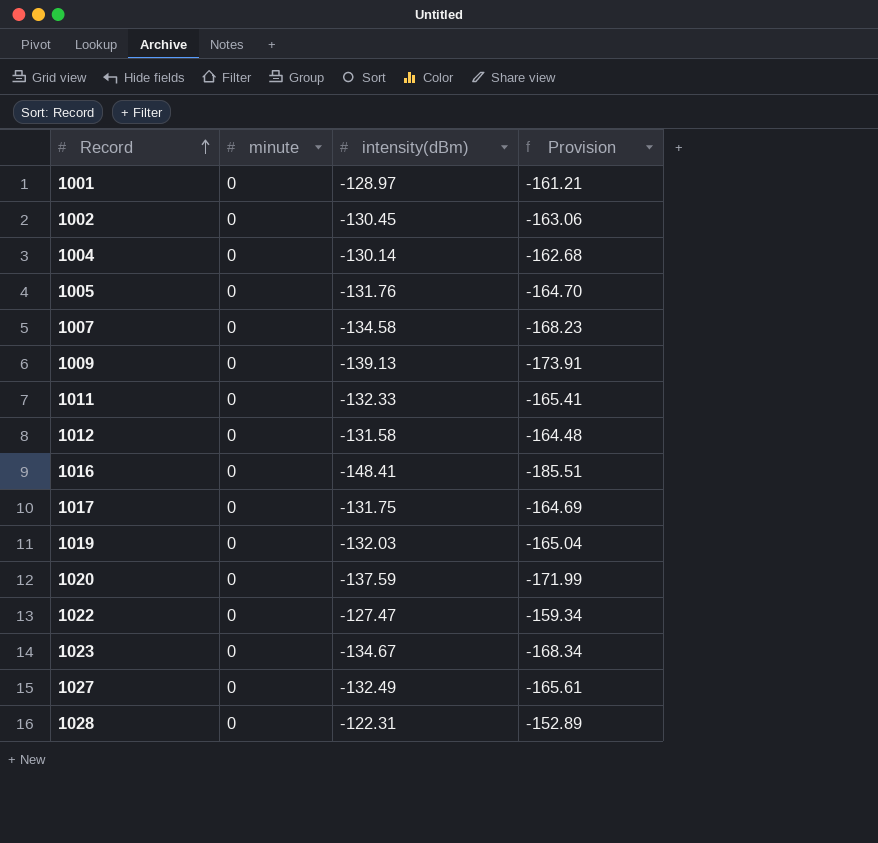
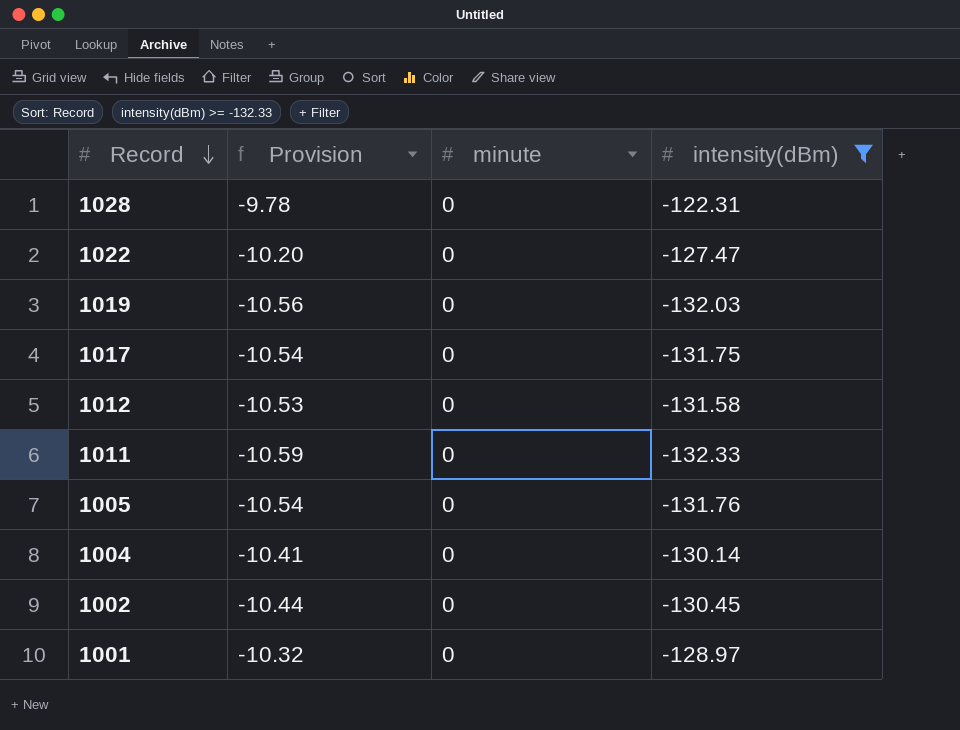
filter: none -> intensity(dBm) >= -132.33
row order: Record ascending -> Record descending
column Provision | formula: [intensity(dBm)] * 1.25 -> [intensity(dBm)] * 0.08
column Provision | position: 4 -> 2

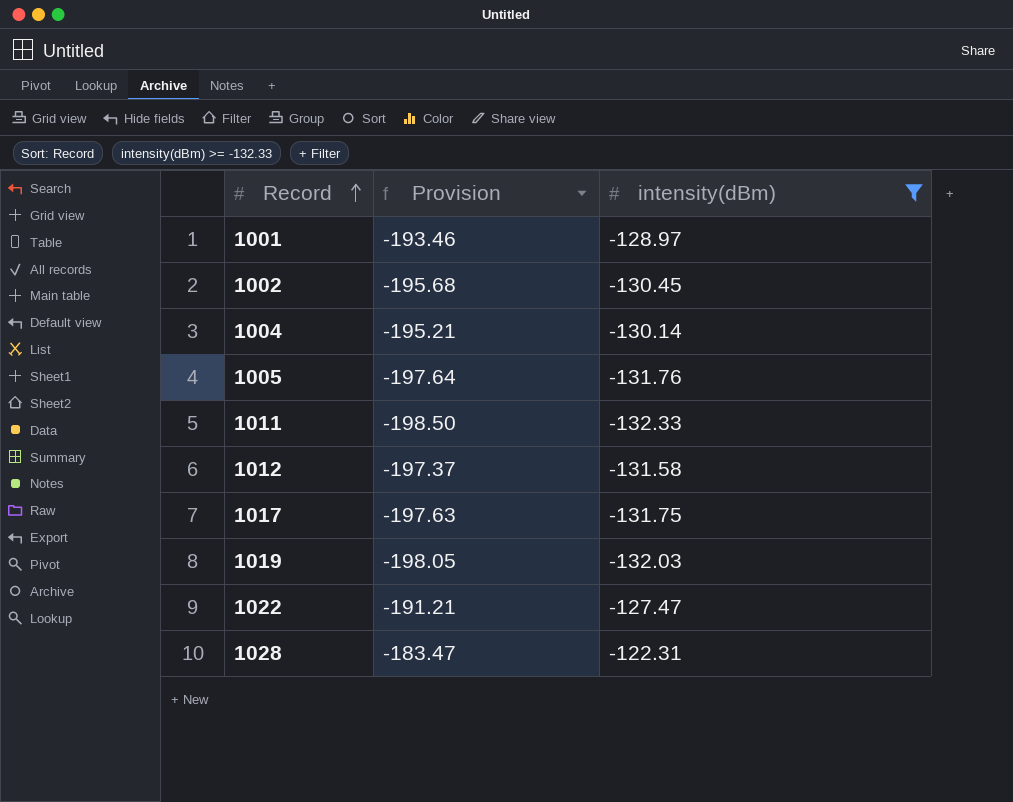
row order: Record descending -> Record ascending
column minute | position: 3 -> none
column Provision | formula: [intensity(dBm)] * 0.08 -> [intensity(dBm)] * 1.5

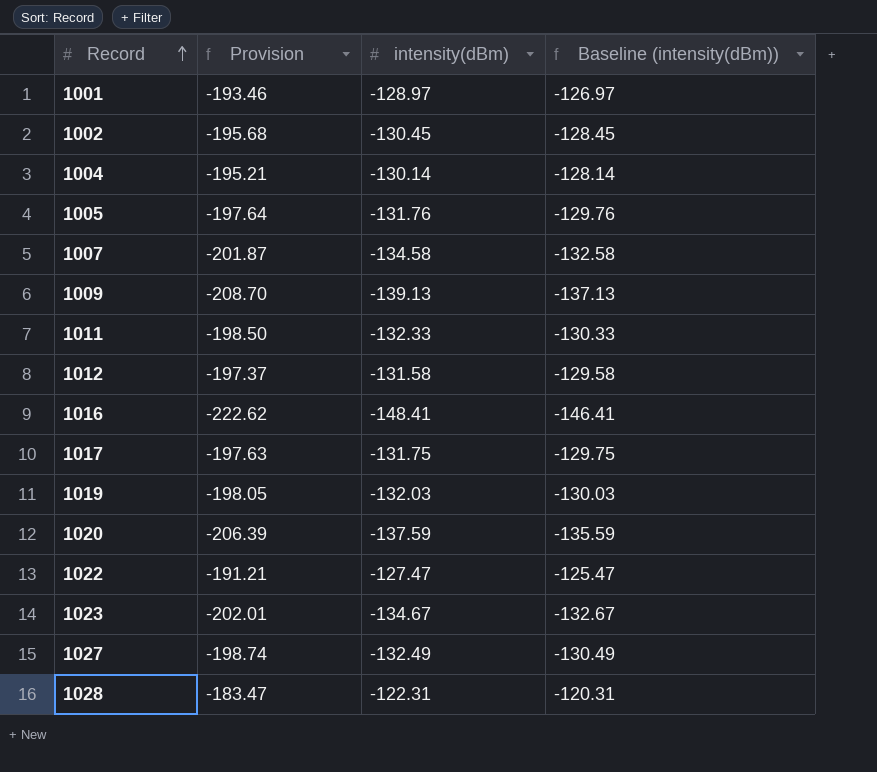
filter: intensity(dBm) >= -132.33 -> none
column Baseline (intensity(dBm)) | formula: none -> [intensity(dBm)] + 2

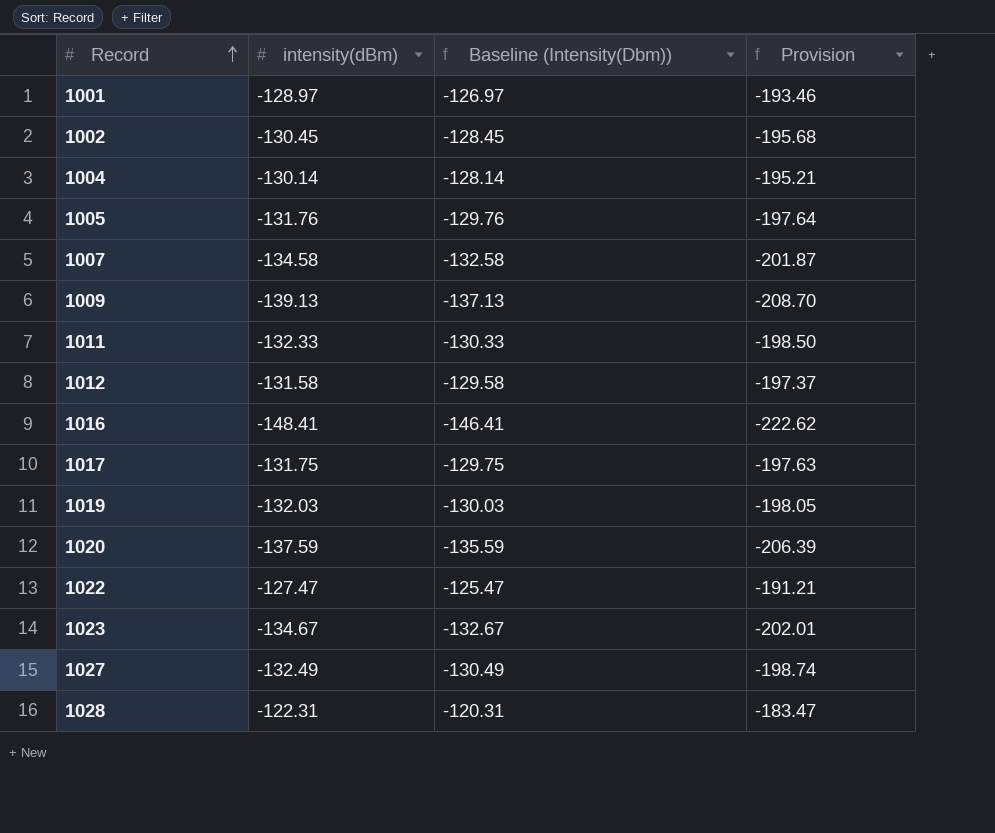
column name: Baseline (intensity(dBm)) -> Baseline (Intensity(Dbm))
column Provision | position: 2 -> 4

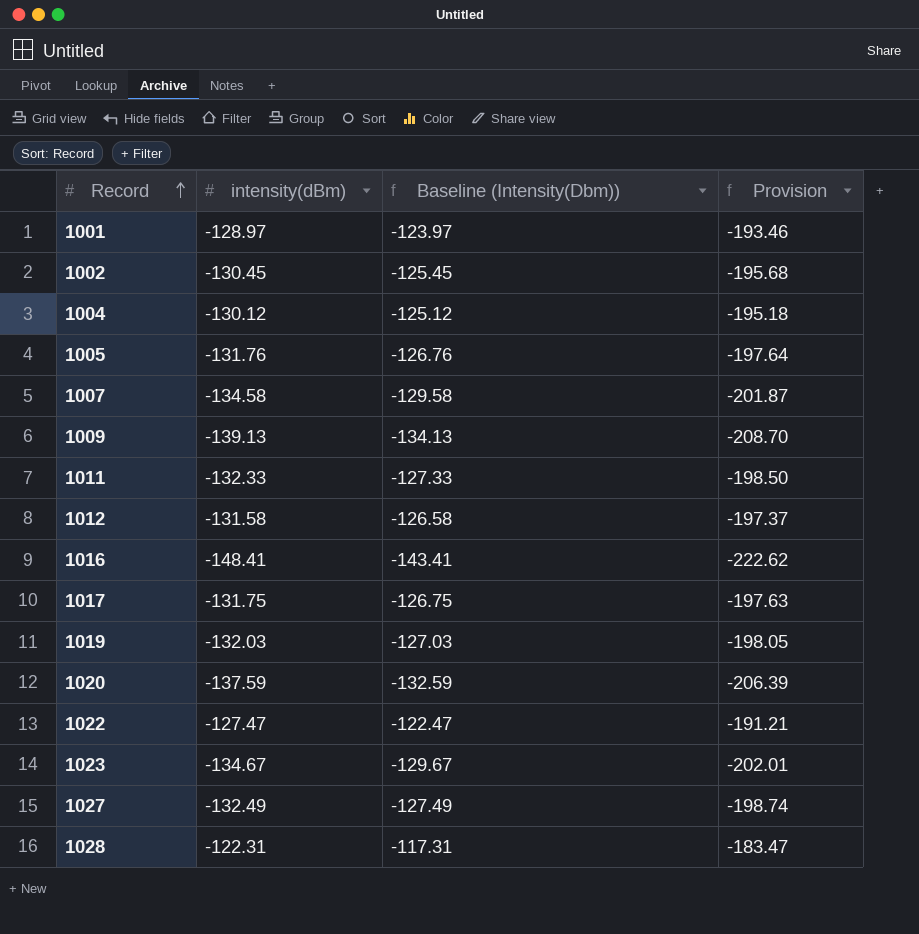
column Baseline (Intensity(Dbm)) | formula: [intensity(dBm)] + 2 -> [intensity(dBm)] + 5
1004 | intensity(dBm): -130.14 -> -130.12
1004 | Provision: -195.21 -> -195.18

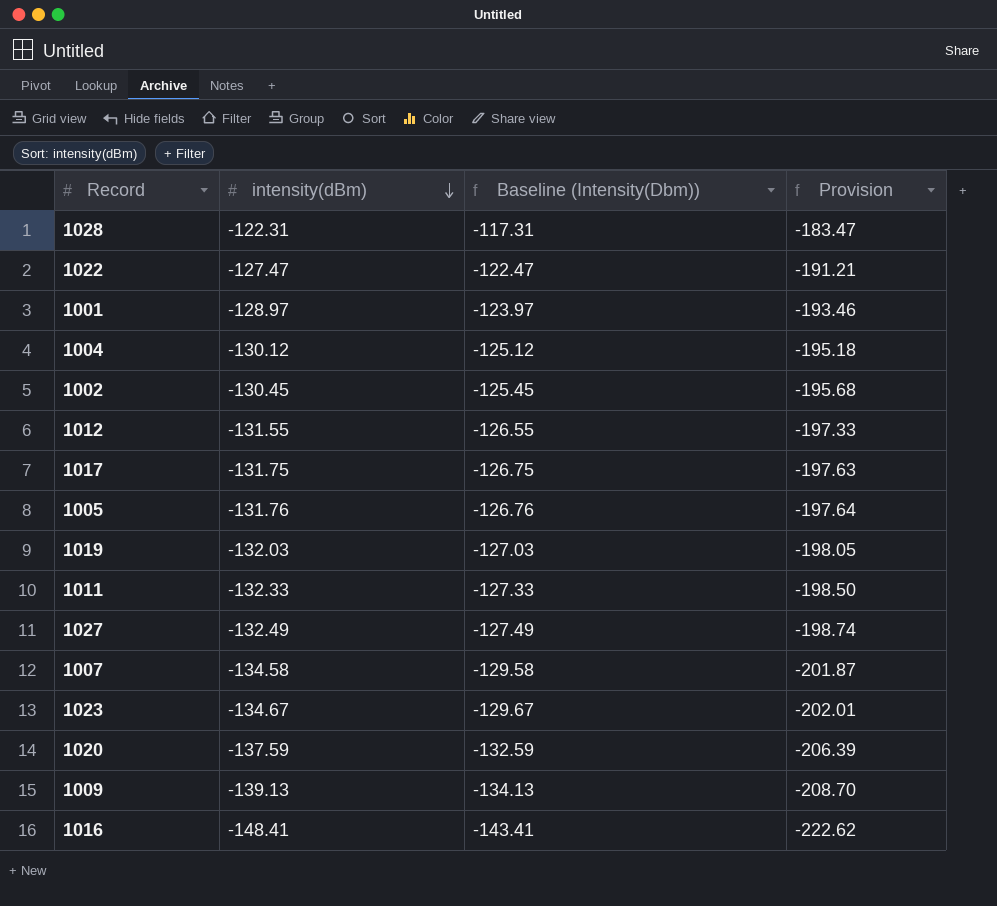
row order: Record ascending -> intensity(dBm) descending
1012 | intensity(dBm): -131.58 -> -131.55
1012 | Baseline (Intensity(Dbm)): -126.58 -> -126.55
1012 | Provision: -197.37 -> -197.33

